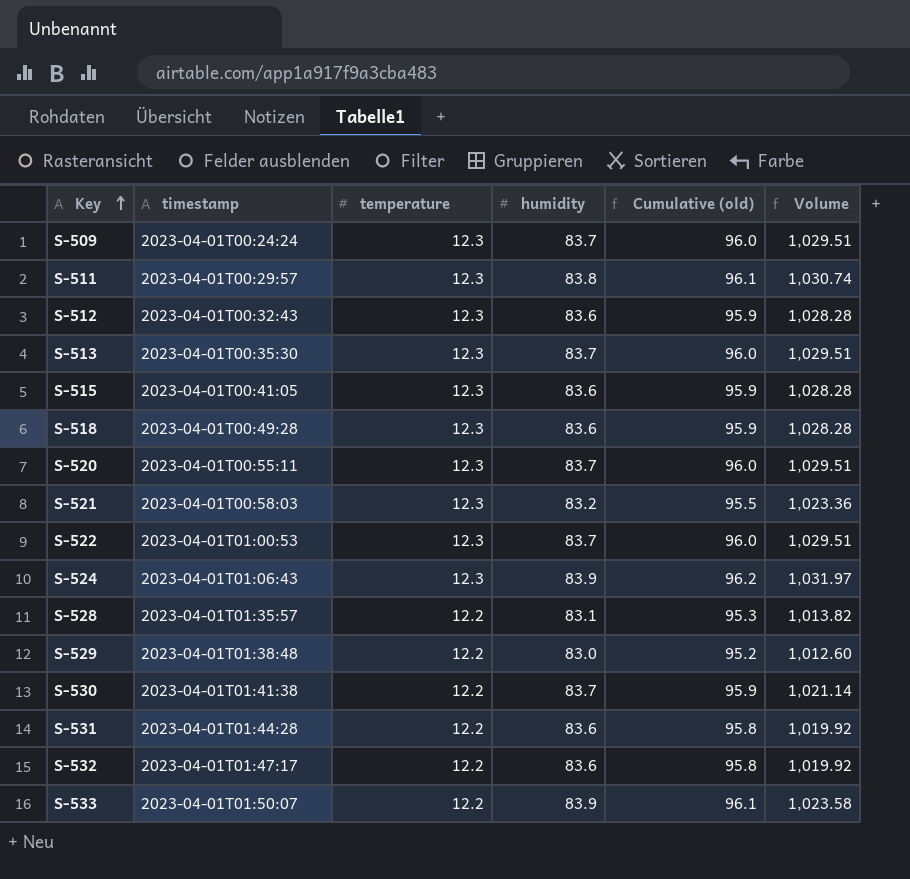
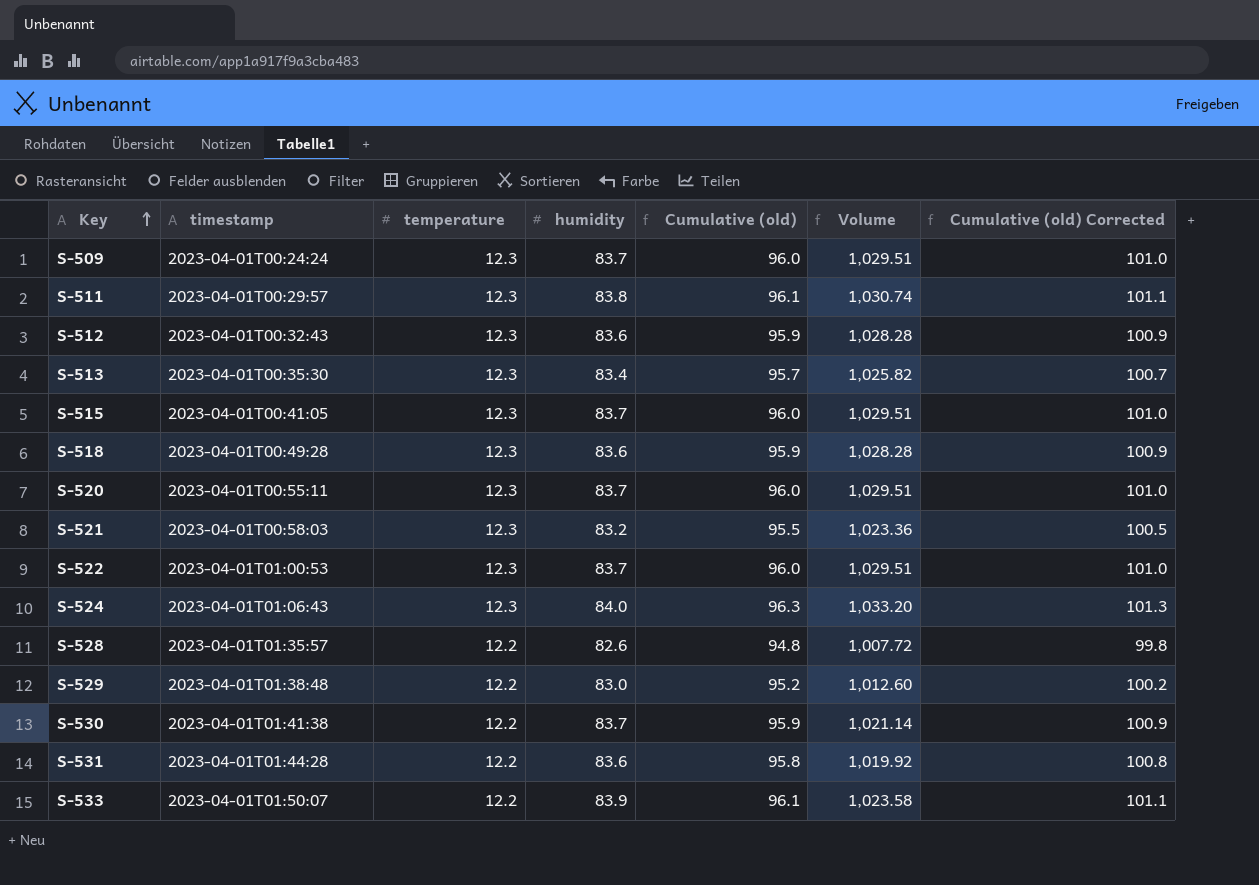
column Cumulative (old) Corrected | formula: none -> [Cumulative (old)] + 5
row S-532: 2023-04-01T01:47:17 | 12.2 | 83.6 | 95.8 | 1,019.92 -> none
S-513 | humidity: 83.7 -> 83.4
S-513 | Cumulative (old): 96.0 -> 95.7
S-513 | Volume: 1,029.51 -> 1,025.82
S-515 | humidity: 83.6 -> 83.7
S-515 | Cumulative (old): 95.9 -> 96.0
S-515 | Volume: 1,028.28 -> 1,029.51
S-524 | humidity: 83.9 -> 84.0
S-524 | Cumulative (old): 96.2 -> 96.3
S-524 | Volume: 1,031.97 -> 1,033.20
S-528 | humidity: 83.1 -> 82.6
S-528 | Cumulative (old): 95.3 -> 94.8
S-528 | Volume: 1,013.82 -> 1,007.72

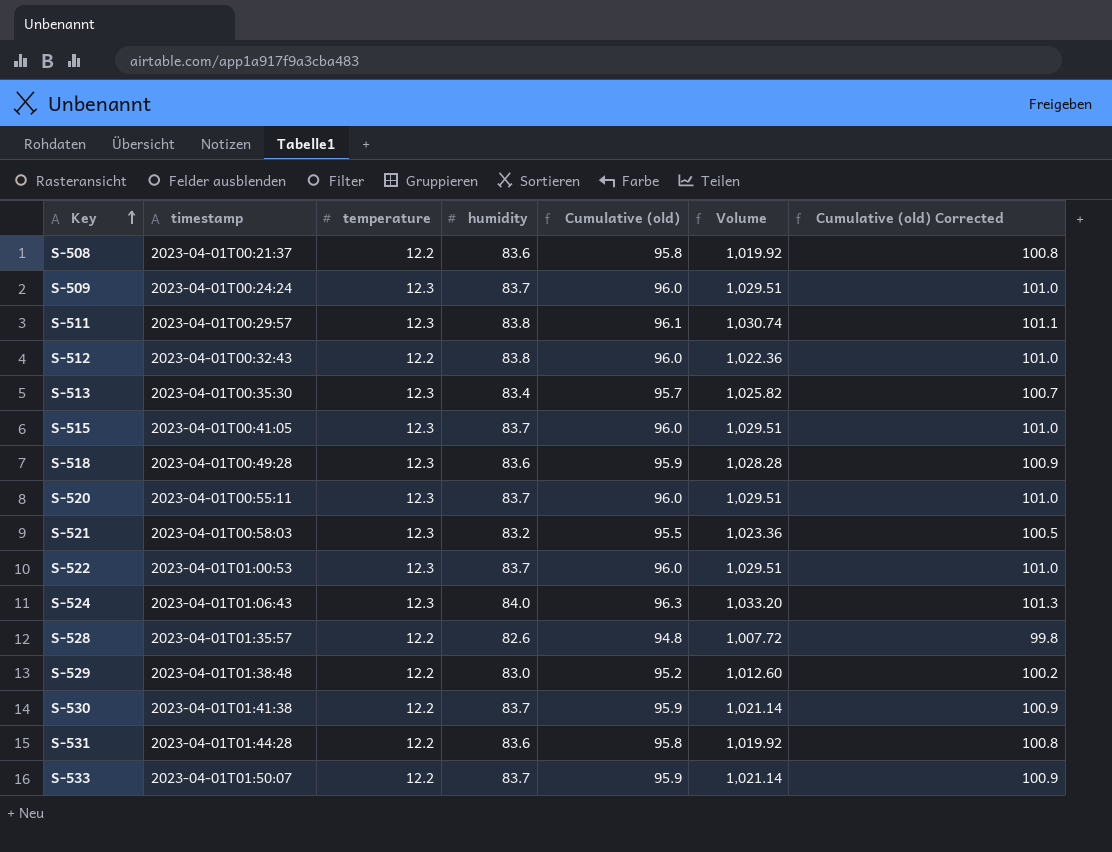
row S-508: none -> 2023-04-01T00:21:37 | 12.2 | 83.6 | 95.8 | 1,019.92 | 100.8
S-512 | temperature: 12.3 -> 12.2
S-512 | humidity: 83.6 -> 83.8
S-512 | Cumulative (old): 95.9 -> 96.0
S-512 | Volume: 1,028.28 -> 1,022.36
S-512 | Cumulative (old) Corrected: 100.9 -> 101.0
S-533 | humidity: 83.9 -> 83.7
S-533 | Cumulative (old): 96.1 -> 95.9
S-533 | Volume: 1,023.58 -> 1,021.14
S-533 | Cumulative (old) Corrected: 101.1 -> 100.9

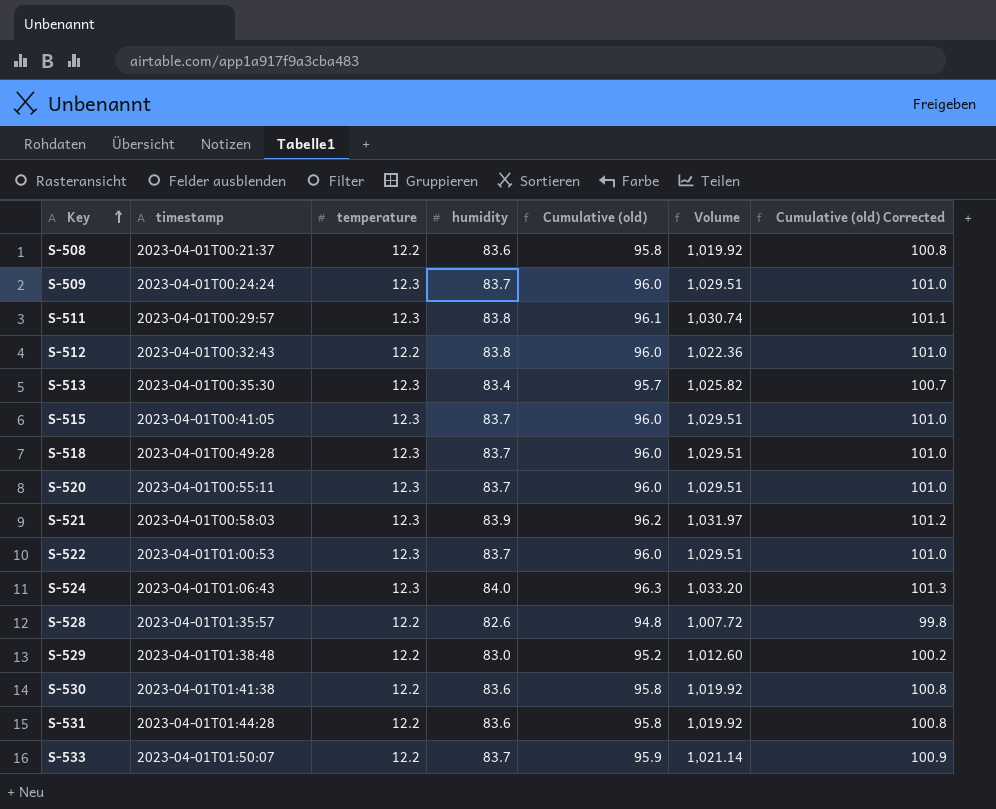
S-518 | humidity: 83.6 -> 83.7
S-518 | Cumulative (old): 95.9 -> 96.0
S-518 | Volume: 1,028.28 -> 1,029.51
S-518 | Cumulative (old) Corrected: 100.9 -> 101.0
S-521 | humidity: 83.2 -> 83.9
S-521 | Cumulative (old): 95.5 -> 96.2
S-521 | Volume: 1,023.36 -> 1,031.97
S-521 | Cumulative (old) Corrected: 100.5 -> 101.2
S-530 | humidity: 83.7 -> 83.6
S-530 | Cumulative (old): 95.9 -> 95.8
S-530 | Volume: 1,021.14 -> 1,019.92
S-530 | Cumulative (old) Corrected: 100.9 -> 100.8

